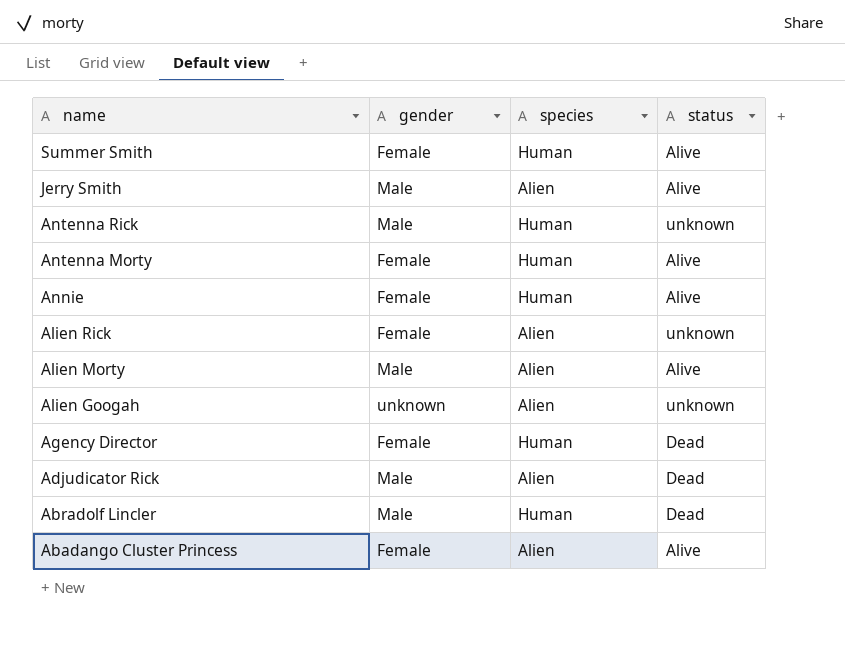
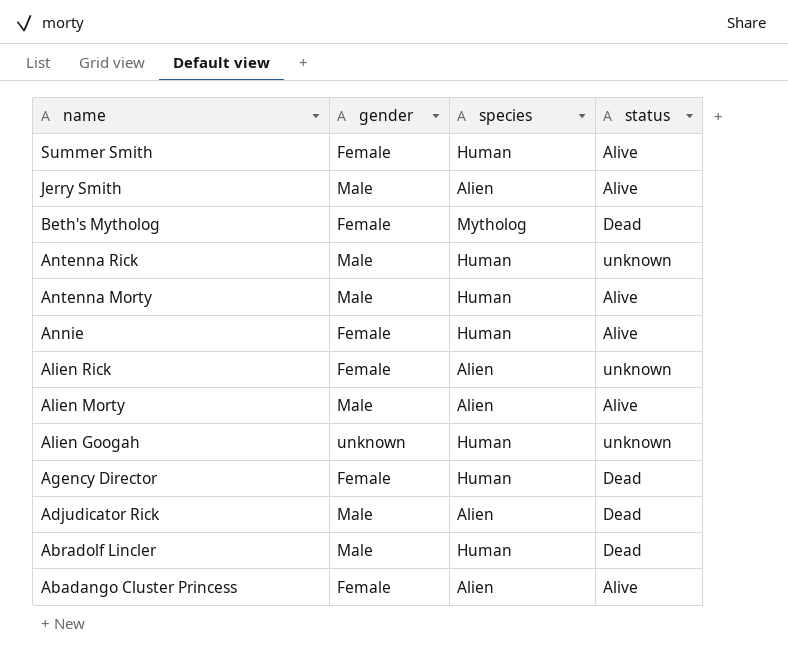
row Beth's Mytholog: none -> Female | Mytholog | Dead
Antenna Morty | gender: Female -> Male
Alien Googah | species: Alien -> Human

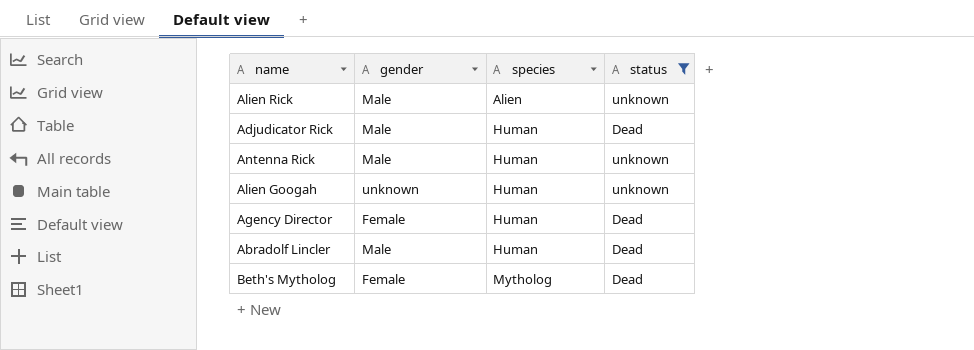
filter: none -> status != Alive
row order: name descending -> species ascending
Alien Rick | gender: Female -> Male
Adjudicator Rick | species: Alien -> Human

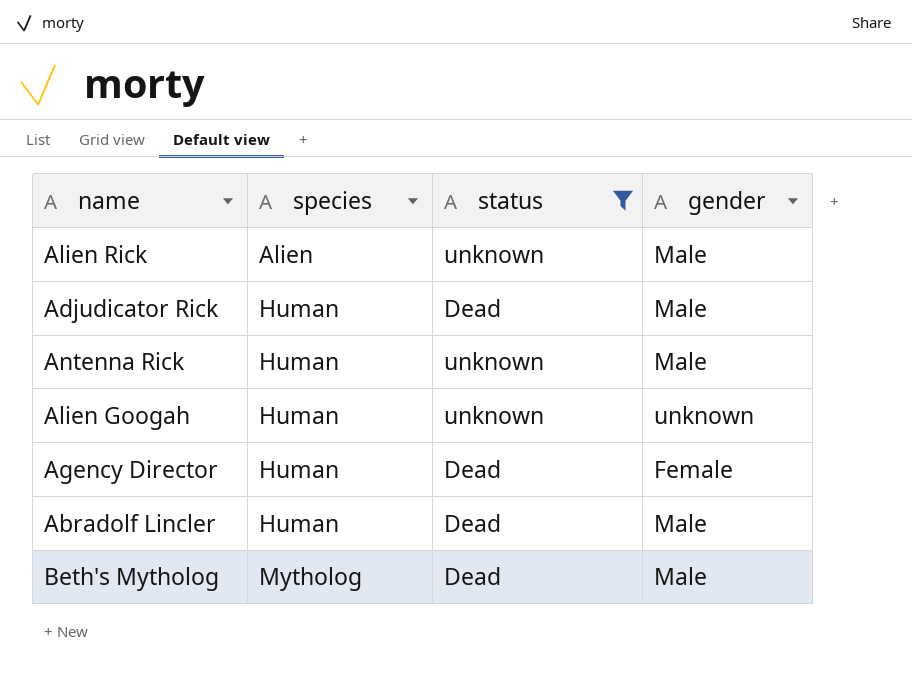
column gender | position: 2 -> 4
Beth's Mytholog | gender: Female -> Male

